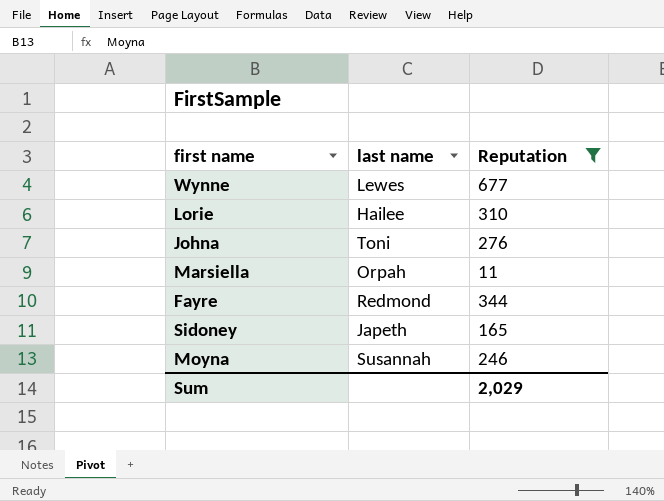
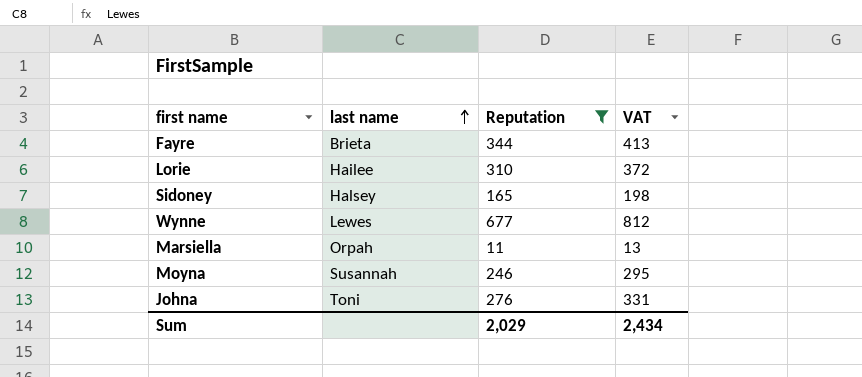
row order: none -> last name ascending
column VAT | formula: none -> [Reputation] * 1.2
Fayre | last name: Redmond -> Brieta
Sidoney | last name: Japeth -> Halsey

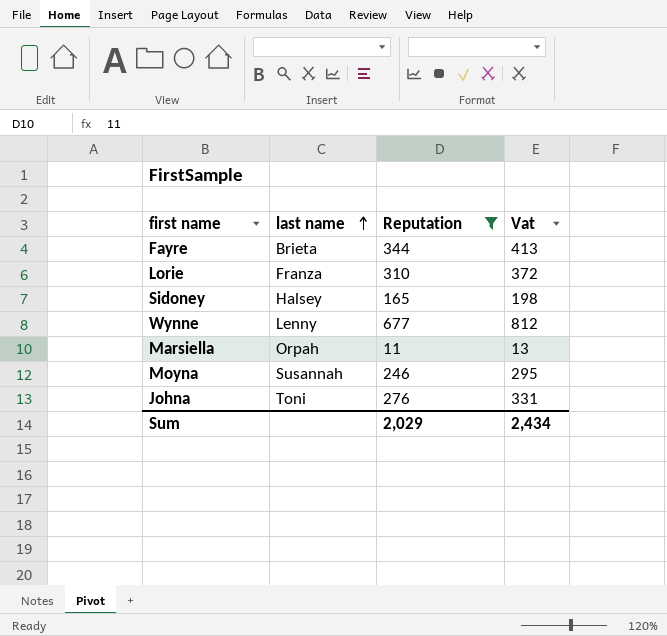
column name: VAT -> Vat
Lorie | last name: Hailee -> Franza
Wynne | last name: Lewes -> Lenny

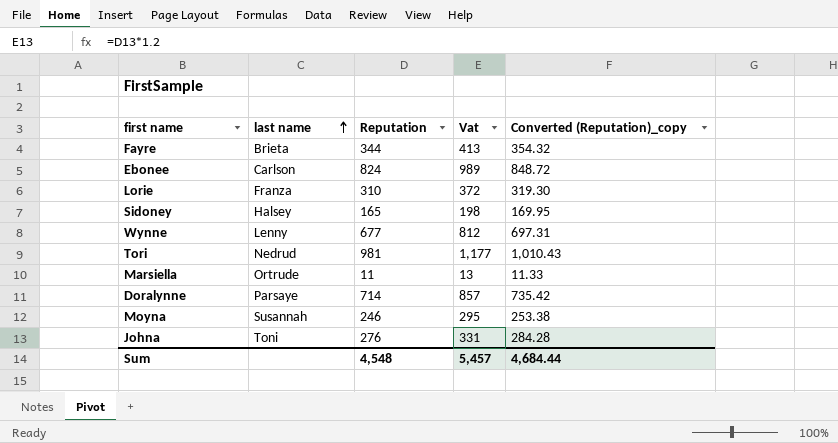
filter: Reputation <= 677 -> none
column Converted (Reputation)_copy | formula: none -> [Reputation] * 1.03
Marsiella | last name: Orpah -> Ortrude
Sum | Reputation: 2,029 -> 4,548
Sum | Vat: 2,434 -> 5,457

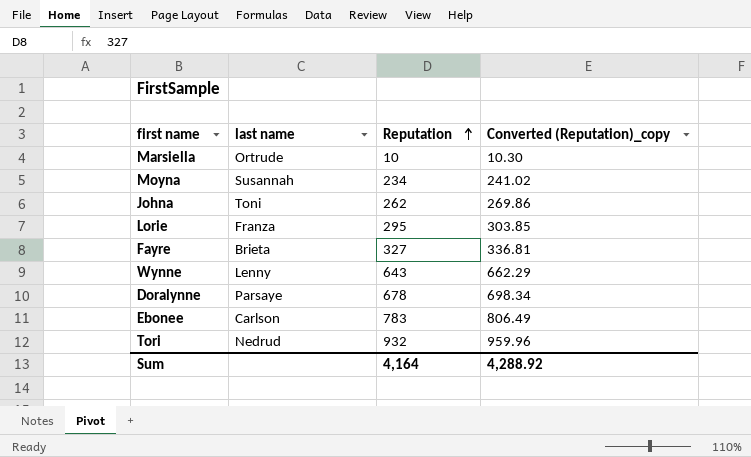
row order: last name ascending -> Reputation ascending
column Vat | formula: [Reputation] * 1.2 -> none
row Sidoney: Halsey | 165 | 198 | 169.95 -> none
Marsiella | Reputation: 11 -> 10
Marsiella | Converted (Reputation)_copy: 11.33 -> 10.30
Moyna | Reputation: 246 -> 234
Moyna | Converted (Reputation)_copy: 253.38 -> 241.02
Johna | Reputation: 276 -> 262
Johna | Converted (Reputation)_copy: 284.28 -> 269.86
Lorie | Reputation: 310 -> 295
Lorie | Converted (Reputation)_copy: 319.30 -> 303.85
Fayre | Reputation: 344 -> 327
Fayre | Converted (Reputation)_copy: 354.32 -> 336.81
Wynne | Reputation: 677 -> 643
Wynne | Converted (Reputation)_copy: 697.31 -> 662.29
Doralynne | Reputation: 714 -> 678
Doralynne | Converted (Reputation)_copy: 735.42 -> 698.34
Ebonee | Reputation: 824 -> 783
Ebonee | Converted (Reputation)_copy: 848.72 -> 806.49
Tori | Reputation: 981 -> 932
Tori | Converted (Reputation)_copy: 1,010.43 -> 959.96
Sum | Reputation: 4,548 -> 4,164
Sum | Converted (Reputation)_copy: 4,684.44 -> 4,288.92

